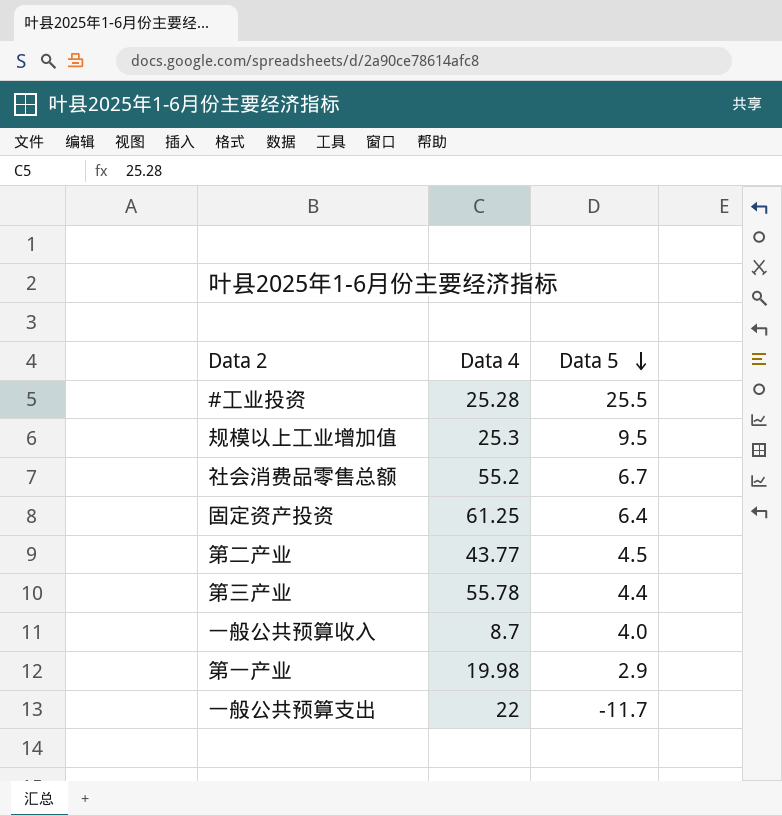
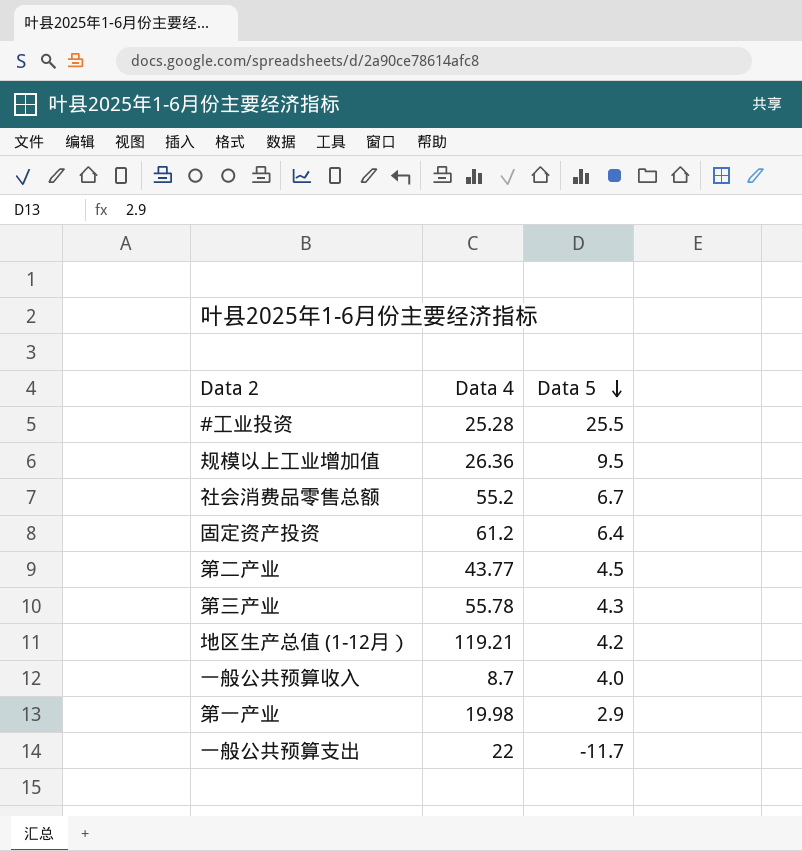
规模以上工业增加值 | Data 4: 25.3 -> 26.36
固定资产投资 | Data 4: 61.25 -> 61.2
第三产业 | Data 5: 4.4 -> 4.3
row 地区生产总值 (1-12月）: none -> 119.21 | 4.2

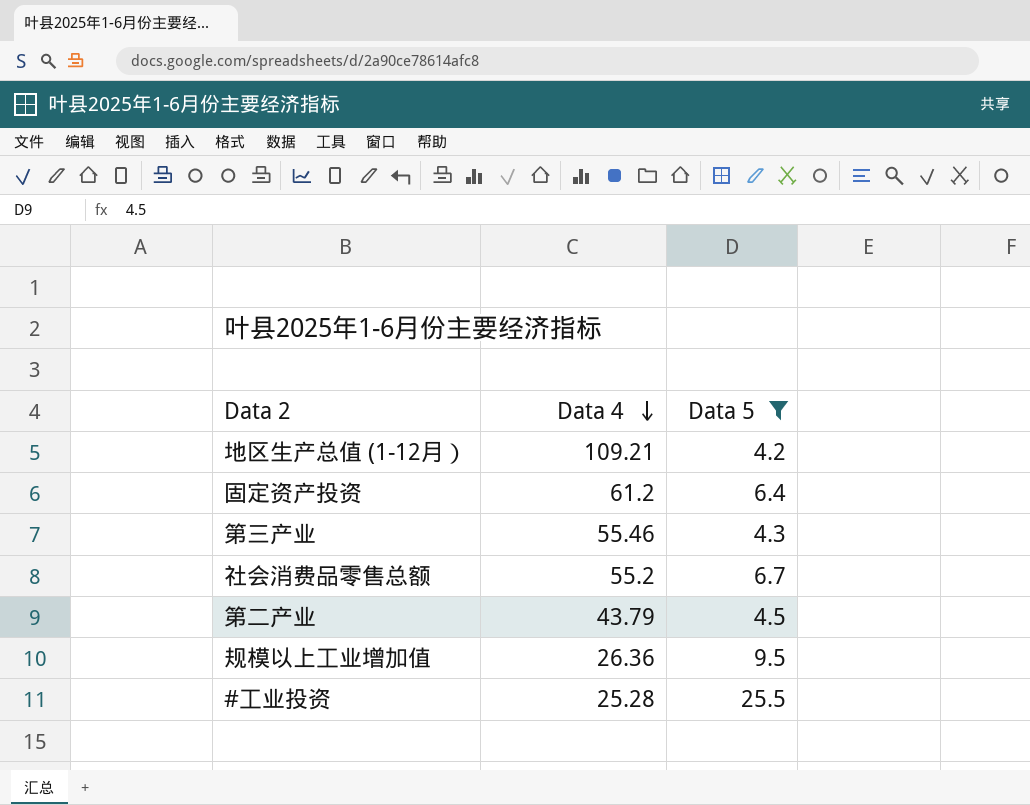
filter: none -> Data 5 >= 4.2
row order: Data 5 descending -> Data 4 descending
地区生产总值 (1-12月） | Data 4: 119.21 -> 109.21
第三产业 | Data 4: 55.78 -> 55.46
第二产业 | Data 4: 43.77 -> 43.79

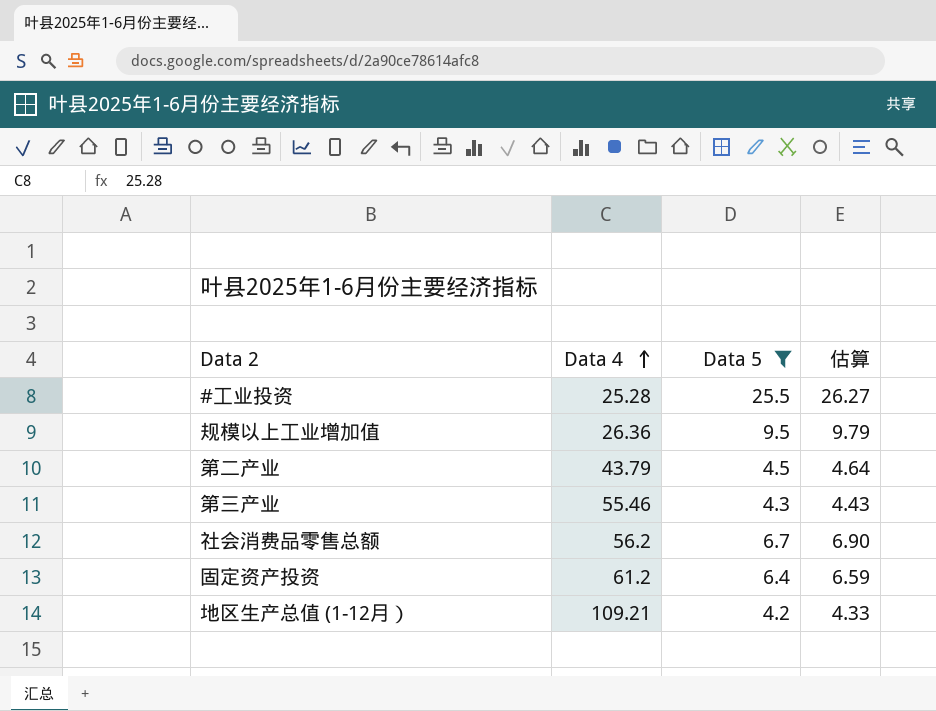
row order: Data 4 descending -> Data 4 ascending
column 估算 | formula: none -> [Data 5] * 1.03
社会消费品零售总额 | Data 4: 55.2 -> 56.2

